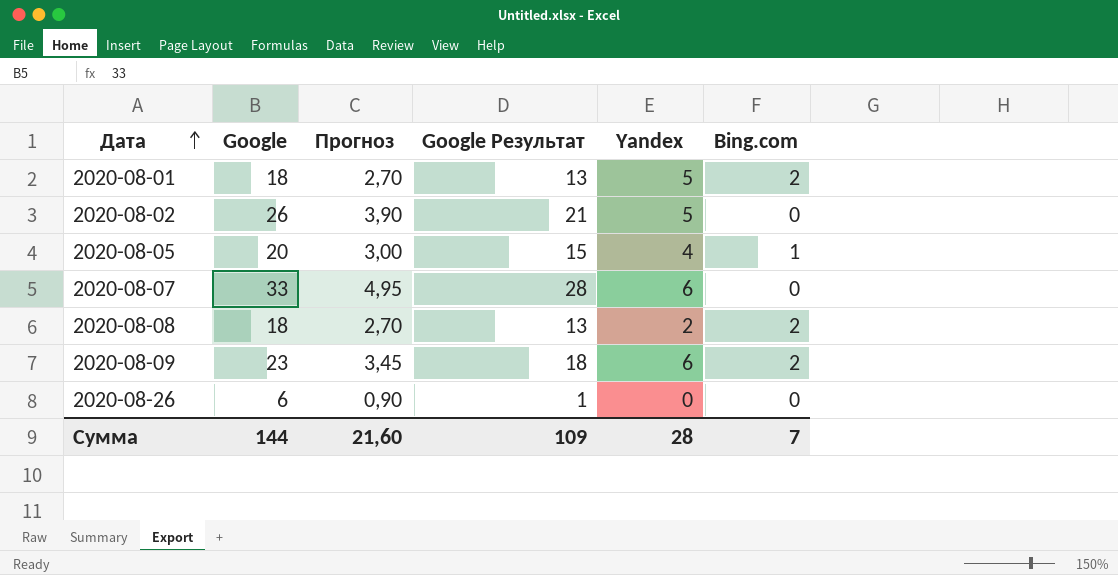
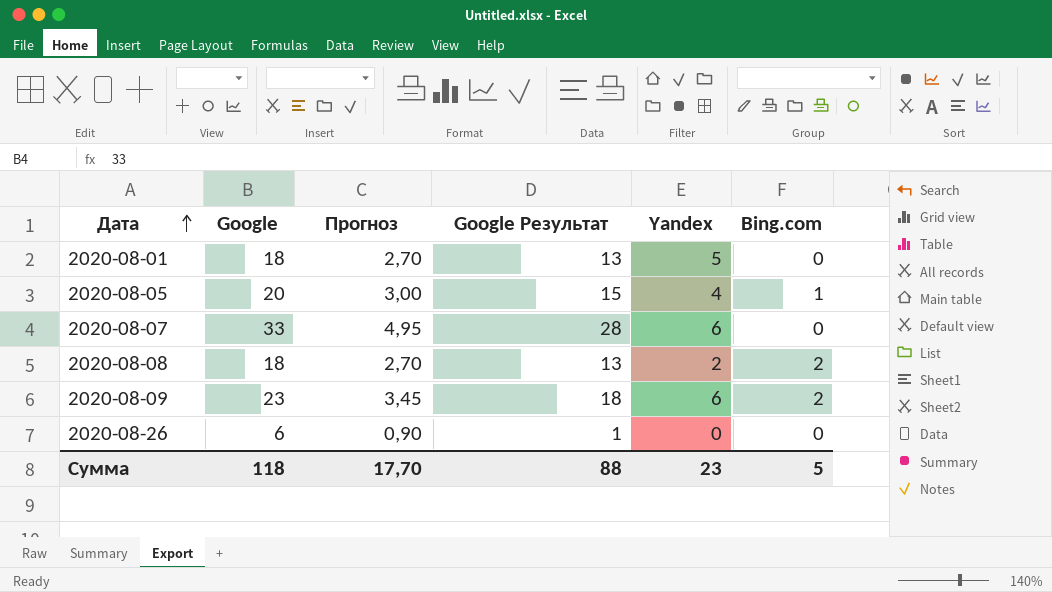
row 2020-08-02: 26 | 3,90 | 21 | 5 | 0 -> none
2020-08-01 | Bing.com: 2 -> 0
Сумма | Google: 144 -> 118
Сумма | Прогноз: 21,60 -> 17,70
Сумма | Google Результат: 109 -> 88
Сумма | Yandex: 28 -> 23
Сумма | Bing.com: 7 -> 5

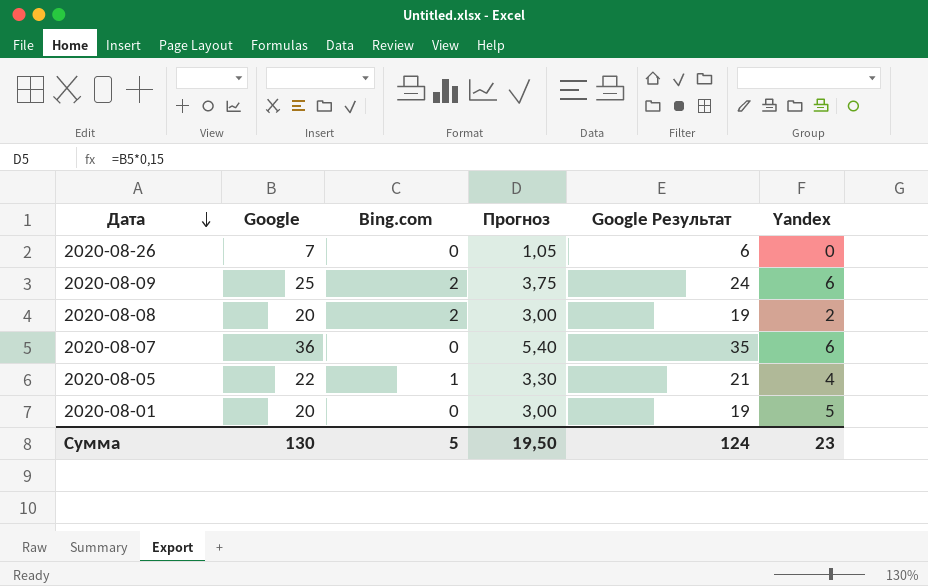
row order: Дата ascending -> Дата descending
column Bing.com | position: 6 -> 3
column Google Результат | formula: [Google] - 5 -> [Google] - 1
2020-08-26 | Google: 6 -> 7
2020-08-26 | Прогноз: 0,90 -> 1,05
2020-08-09 | Google: 23 -> 25
2020-08-09 | Прогноз: 3,45 -> 3,75
2020-08-08 | Google: 18 -> 20
2020-08-08 | Прогноз: 2,70 -> 3,00
2020-08-07 | Google: 33 -> 36
2020-08-07 | Прогноз: 4,95 -> 5,40
2020-08-05 | Google: 20 -> 22
2020-08-05 | Прогноз: 3,00 -> 3,30
2020-08-01 | Google: 18 -> 20
2020-08-01 | Прогноз: 2,70 -> 3,00
Сумма | Google: 118 -> 130
Сумма | Прогноз: 17,70 -> 19,50
Сумма | Google Результат: 88 -> 124

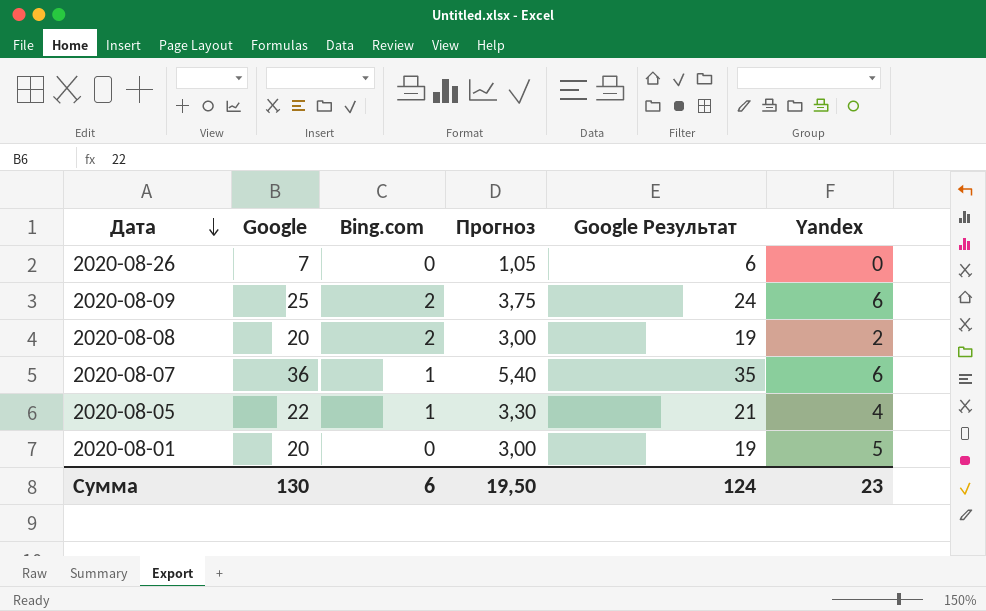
2020-08-07 | Bing.com: 0 -> 1
Сумма | Bing.com: 5 -> 6

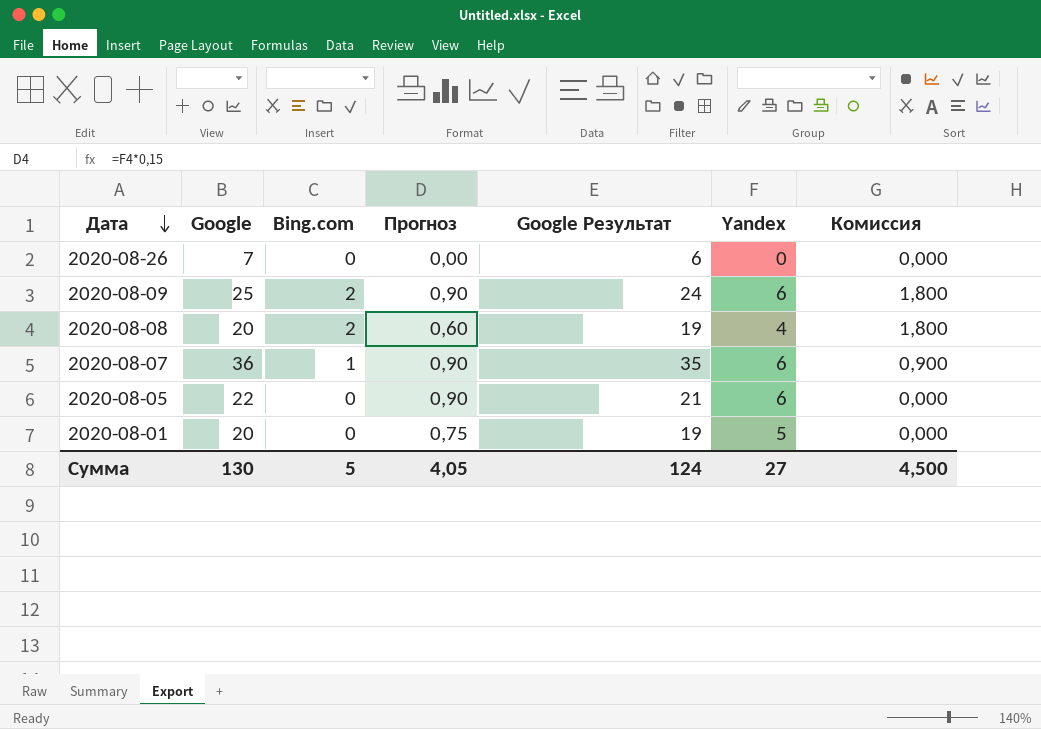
column Прогноз | formula: [Google] * 0,15 -> [Yandex] * 0,15
column Комиссия | formula: none -> [Bing.com] * 0,9
2020-08-08 | Yandex: 2 -> 4
2020-08-05 | Bing.com: 1 -> 0
2020-08-05 | Yandex: 4 -> 6
Сумма | Bing.com: 6 -> 5
Сумма | Прогноз: 19,50 -> 4,05
Сумма | Yandex: 23 -> 27

